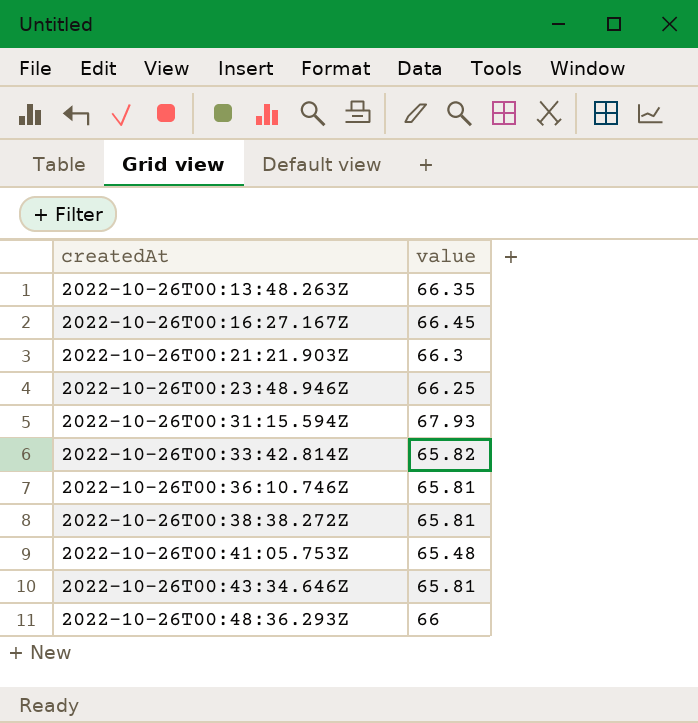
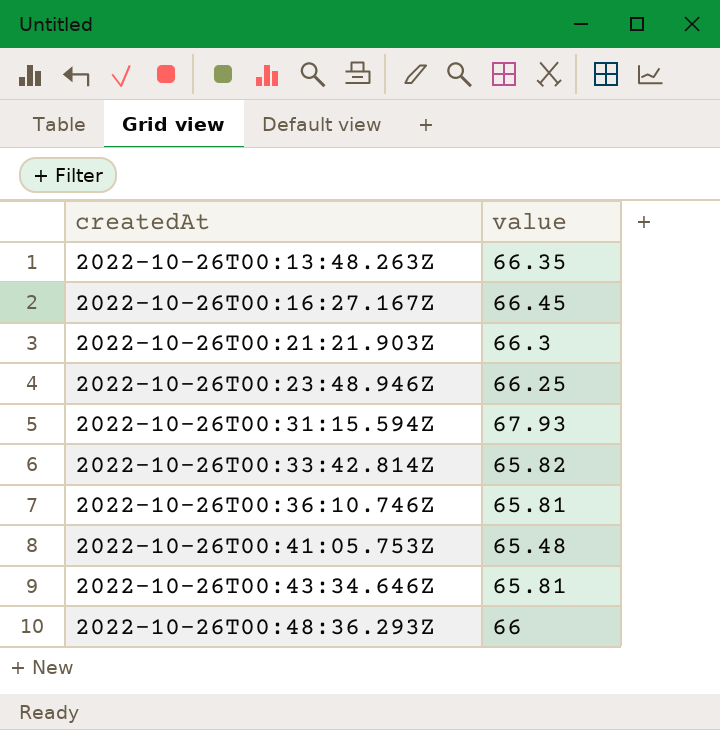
row 2022-10-26T00:38:38.272Z: 65.81 -> none

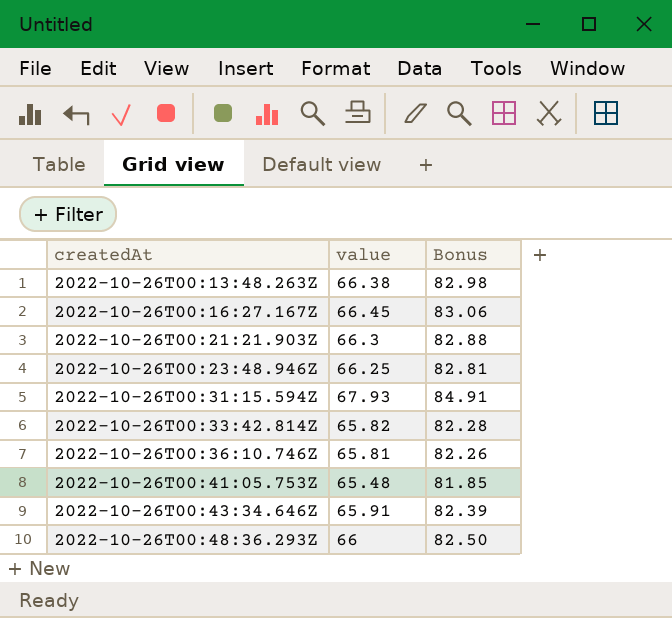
column Bonus | formula: none -> [value] * 1.25
2022-10-26T00:13:48.263Z | value: 66.35 -> 66.38
2022-10-26T00:43:34.646Z | value: 65.81 -> 65.91

